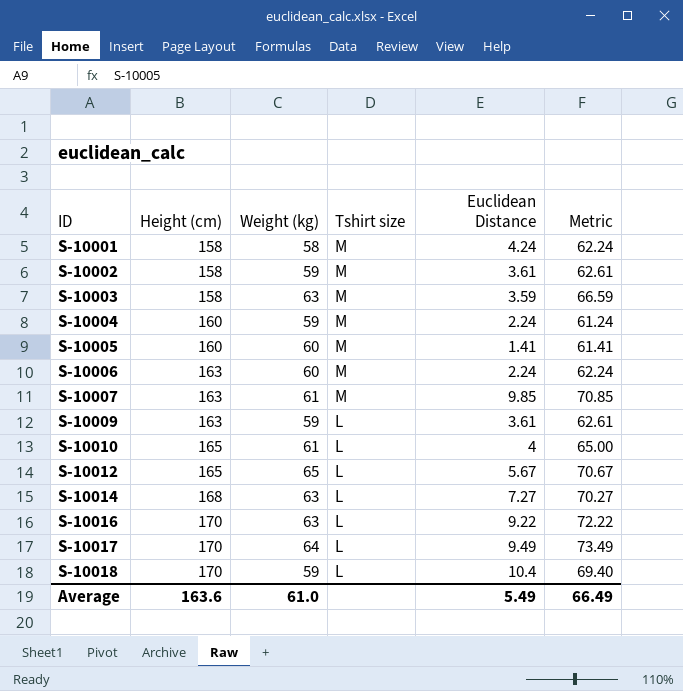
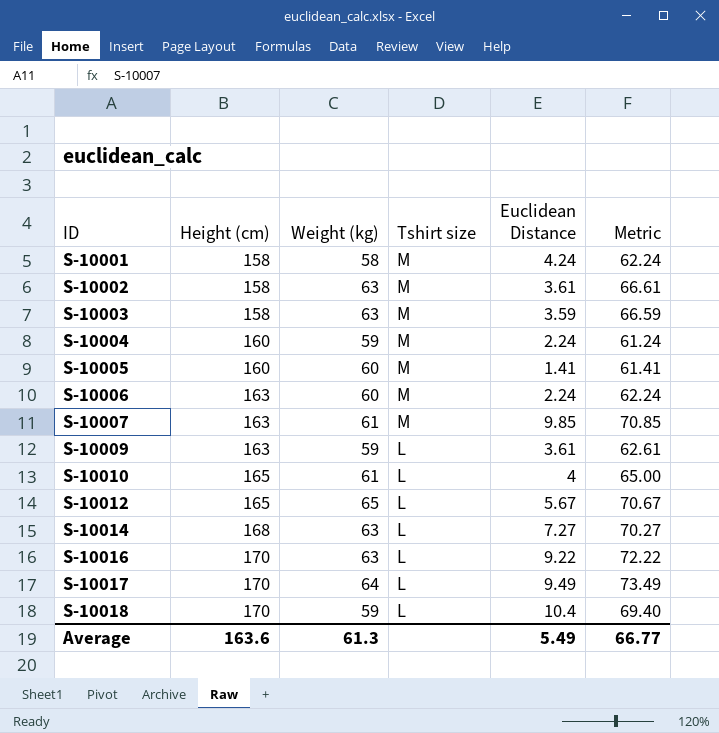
S-10002 | Weight (kg): 59 -> 63
S-10002 | Metric: 62.61 -> 66.61
Average | Weight (kg): 61.0 -> 61.3
Average | Metric: 66.49 -> 66.77

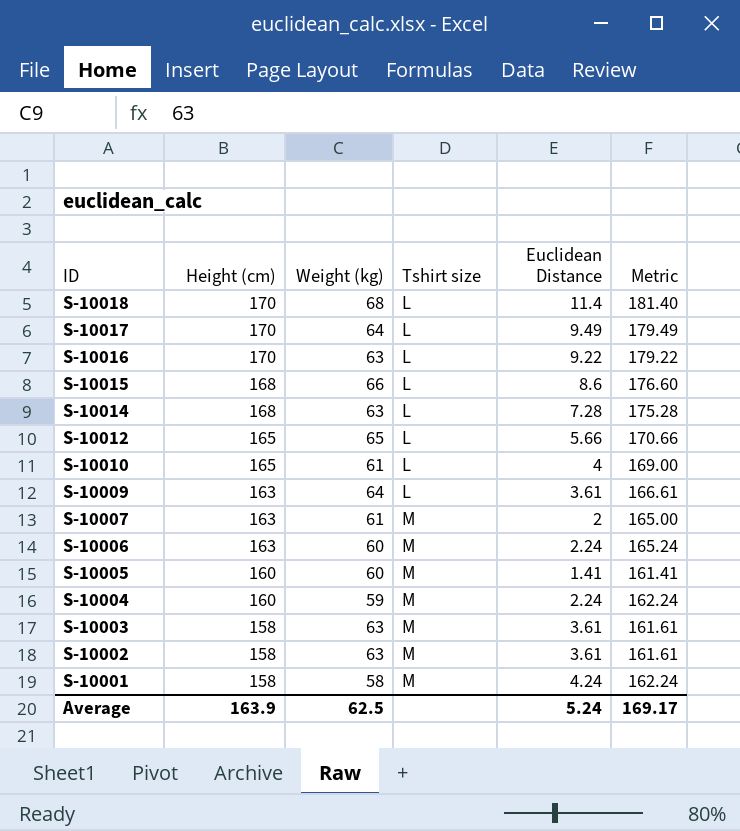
row order: ID ascending -> ID descending
column Metric | formula: [Weight (kg)] + [Euclidean Distance] -> [Height (cm)] + [Euclidean Distance]
S-10018 | Weight (kg): 59 -> 68
S-10018 | Euclidean Distance: 10.4 -> 11.4
row S-10015: none -> 168 | 66 | L | 8.6 | 176.60
S-10014 | Euclidean Distance: 7.27 -> 7.28
S-10012 | Euclidean Distance: 5.67 -> 5.66
S-10009 | Weight (kg): 59 -> 64
S-10007 | Euclidean Distance: 9.85 -> 2
S-10003 | Euclidean Distance: 3.59 -> 3.61
Average | Height (cm): 163.6 -> 163.9
Average | Weight (kg): 61.3 -> 62.5
Average | Euclidean Distance: 5.49 -> 5.24
Average | Metric: 66.77 -> 169.17

